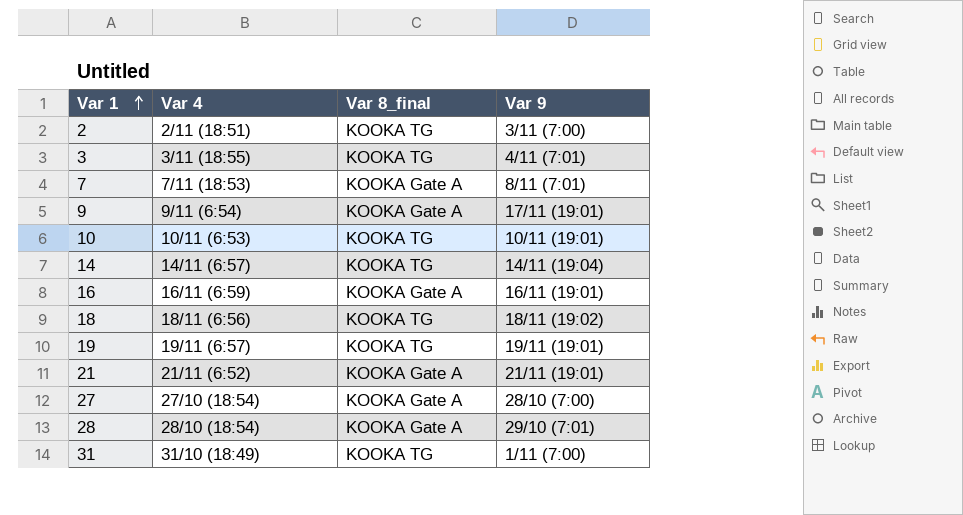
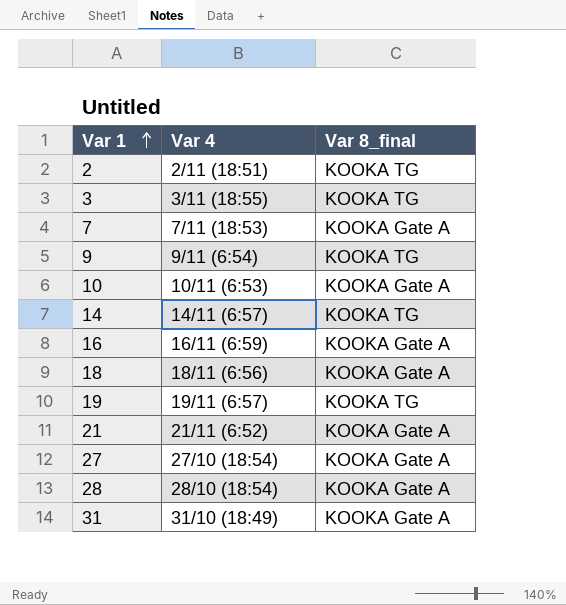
column Var 9 | position: 4 -> none
9 | Var 8_final: KOOKA Gate A -> KOOKA TG
10 | Var 8_final: KOOKA TG -> KOOKA Gate A
18 | Var 8_final: KOOKA TG -> KOOKA Gate A
31 | Var 8_final: KOOKA TG -> KOOKA Gate A

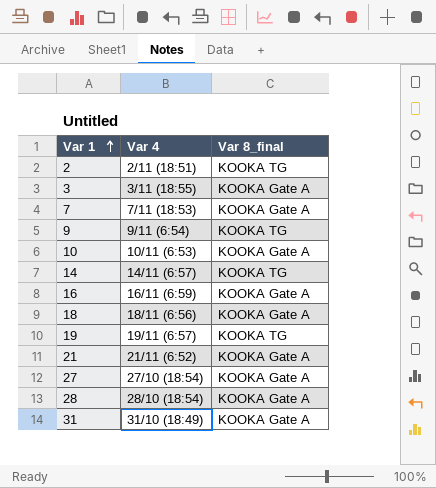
3 | Var 8_final: KOOKA TG -> KOOKA Gate A

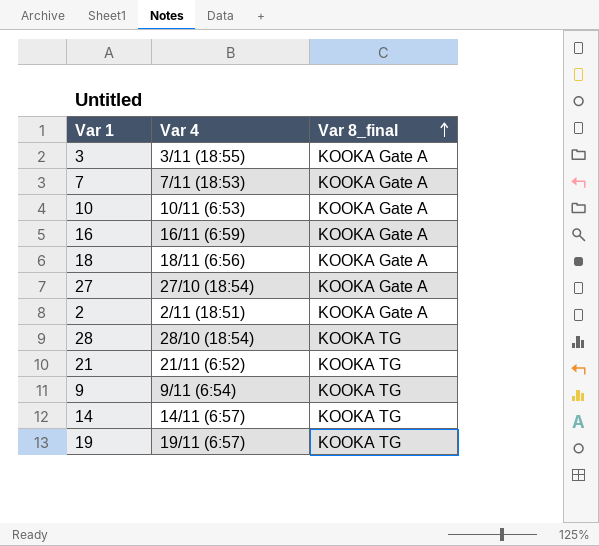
row order: Var 1 ascending -> Var 8_final ascending
row 31: 31/10 (18:49) | KOOKA Gate A -> none
2 | Var 8_final: KOOKA TG -> KOOKA Gate A
28 | Var 8_final: KOOKA Gate A -> KOOKA TG
21 | Var 8_final: KOOKA Gate A -> KOOKA TG

